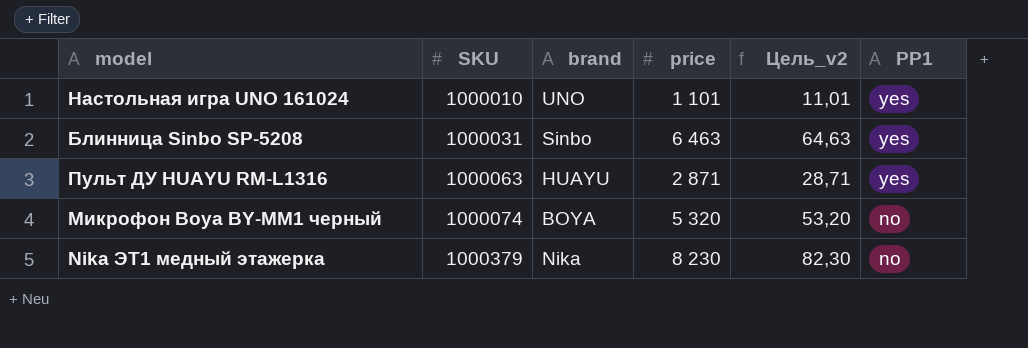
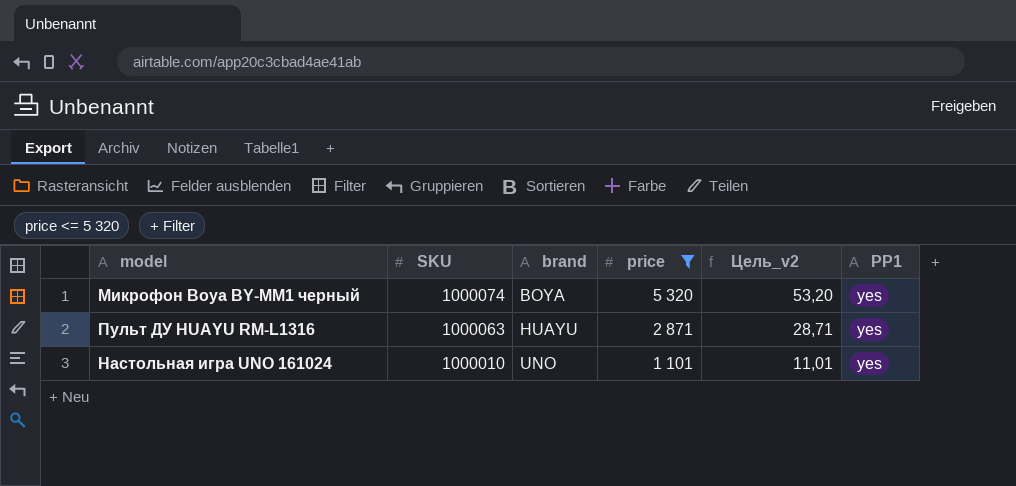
filter: none -> price <= 5 320
row order: SKU ascending -> SKU descending
Микрофон Boya BY-MM1 черный | PP1: no -> yes

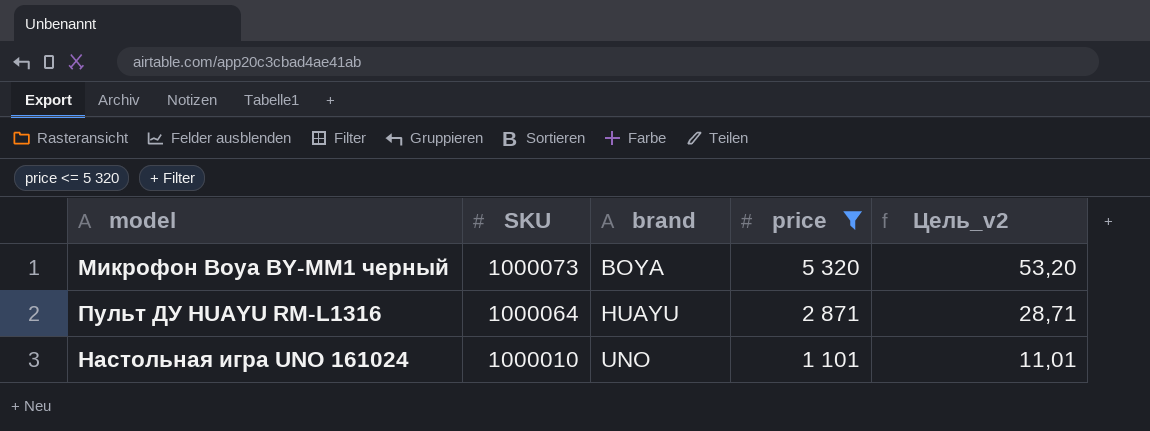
column PP1 | position: 6 -> none
Микрофон Boya BY-MM1 черный | SKU: 1000074 -> 1000073
Пульт ДУ HUAYU RM-L1316 | SKU: 1000063 -> 1000064

